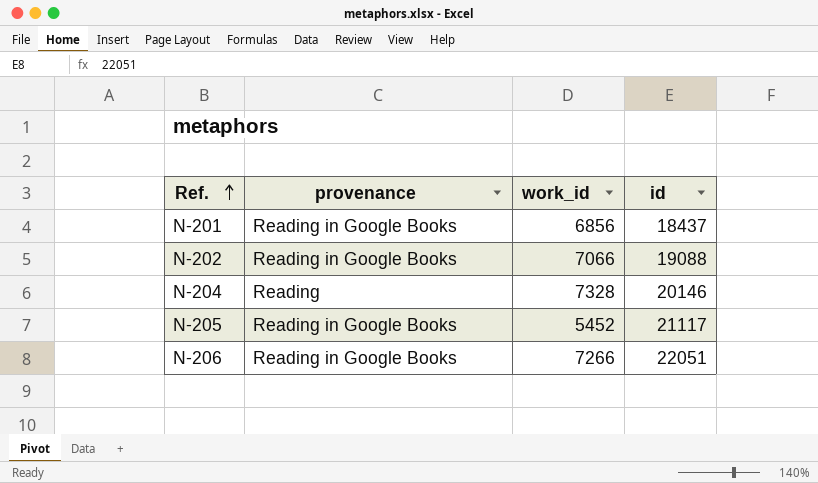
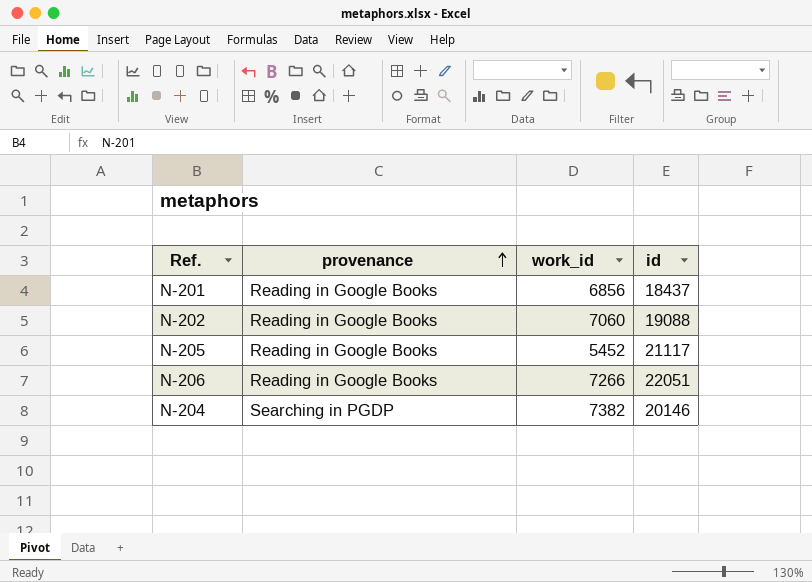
row order: Ref. ascending -> provenance ascending
N-202 | work_id: 7066 -> 7060
N-204 | provenance: Reading -> Searching in PGDP
N-204 | work_id: 7328 -> 7382

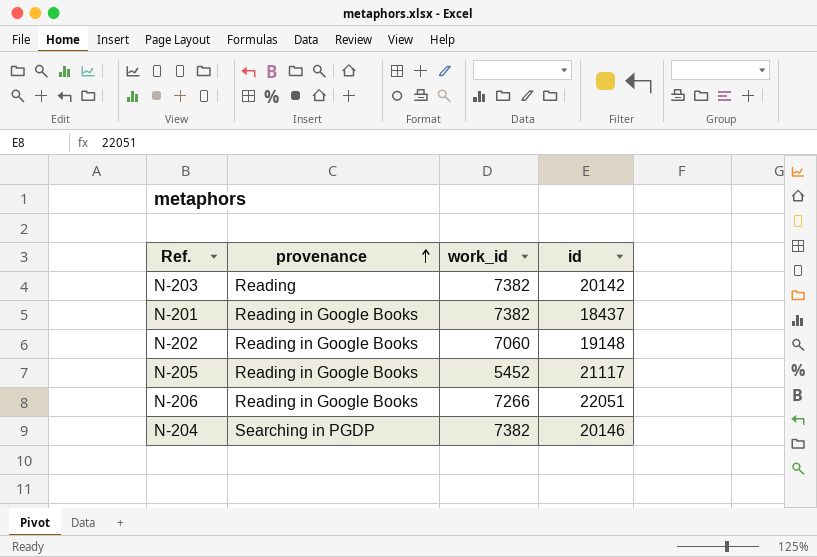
row N-203: none -> Reading | 7382 | 20142
N-201 | work_id: 6856 -> 7382
N-202 | id: 19088 -> 19148

